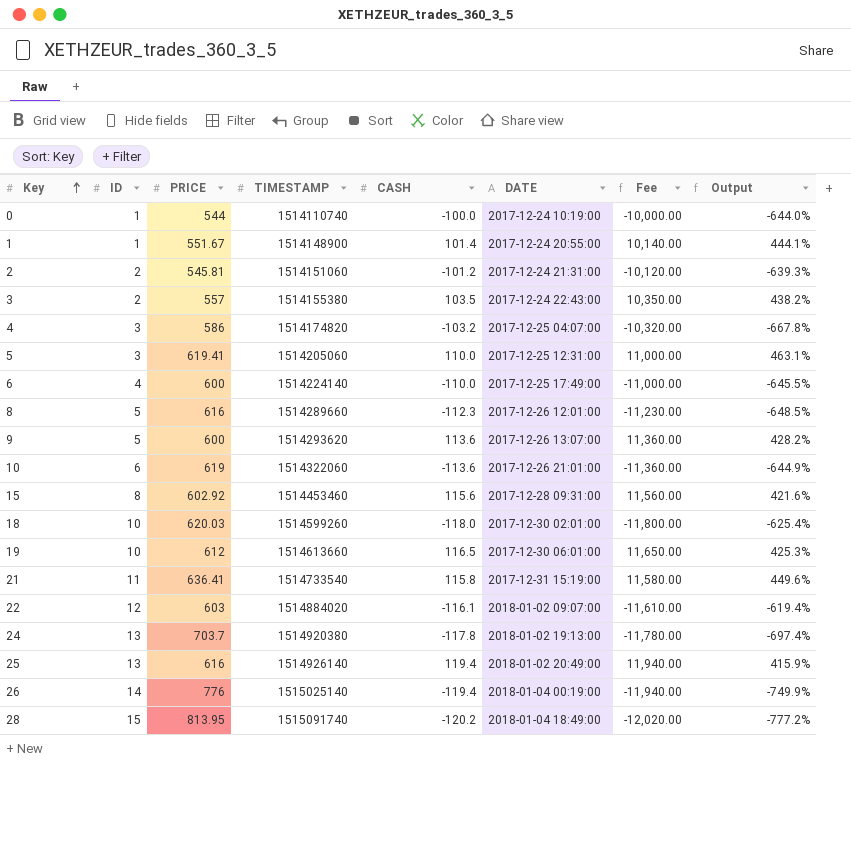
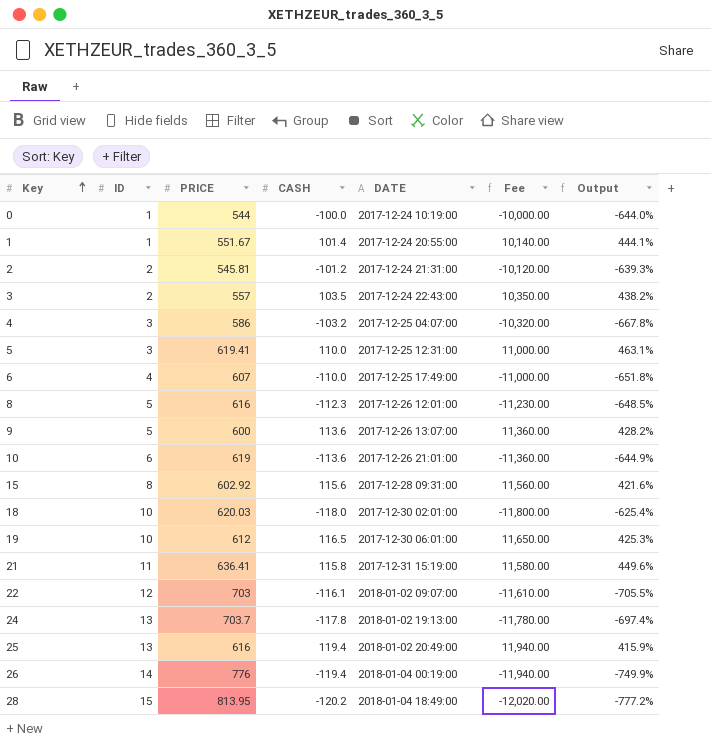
column TIMESTAMP | position: 4 -> none
6 | PRICE: 600 -> 607
6 | Output: -645.5% -> -651.8%
22 | PRICE: 603 -> 703
22 | Output: -619.4% -> -705.5%

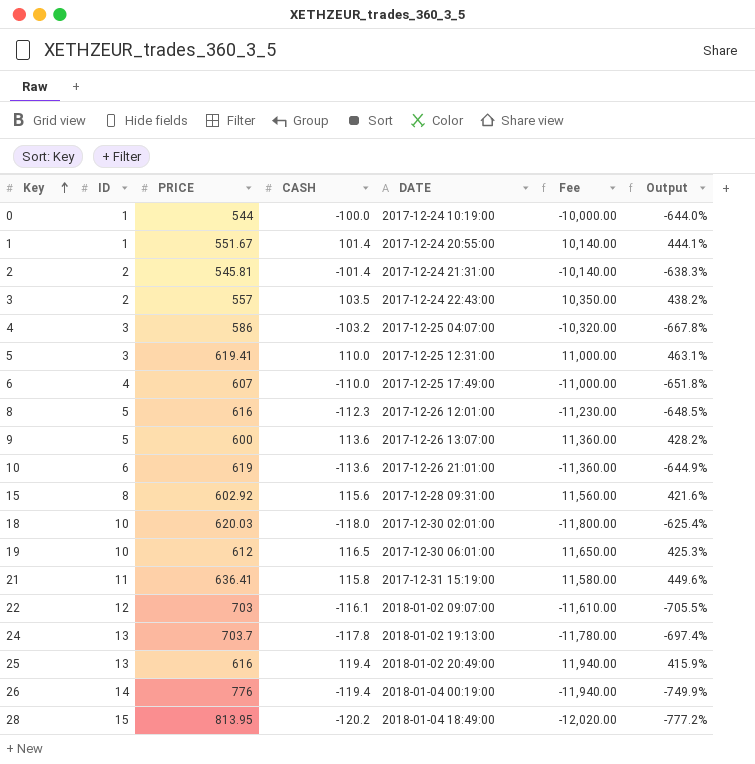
2 | CASH: -101.2 -> -101.4
2 | Fee: -10,120.00 -> -10,140.00
2 | Output: -639.3% -> -638.3%

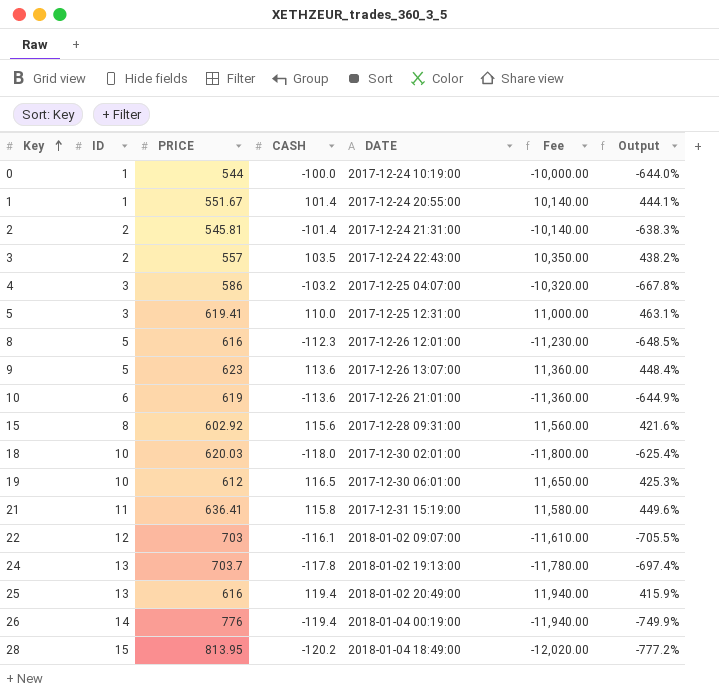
row 6: 4 | 607 | -110.0 | 2017-12-25 17:49:00 | -11,000.00 | -651.8% -> none
9 | PRICE: 600 -> 623
9 | Output: 428.2% -> 448.4%

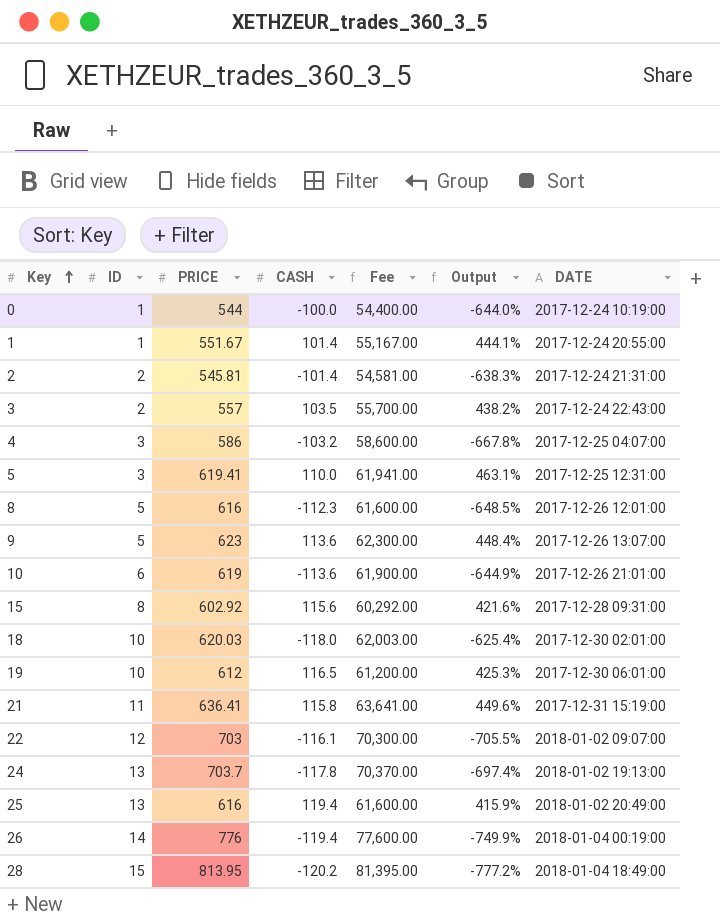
column Fee | formula: [CASH] * 100 -> [PRICE] * 100
column DATE | position: 5 -> 7

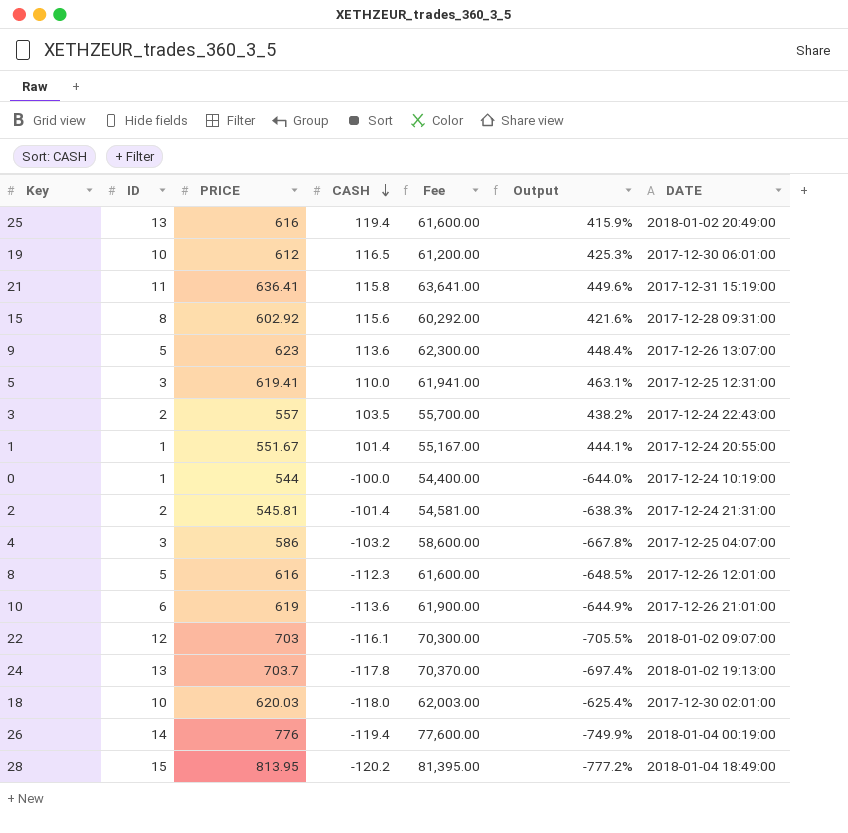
row order: Key ascending -> CASH descending

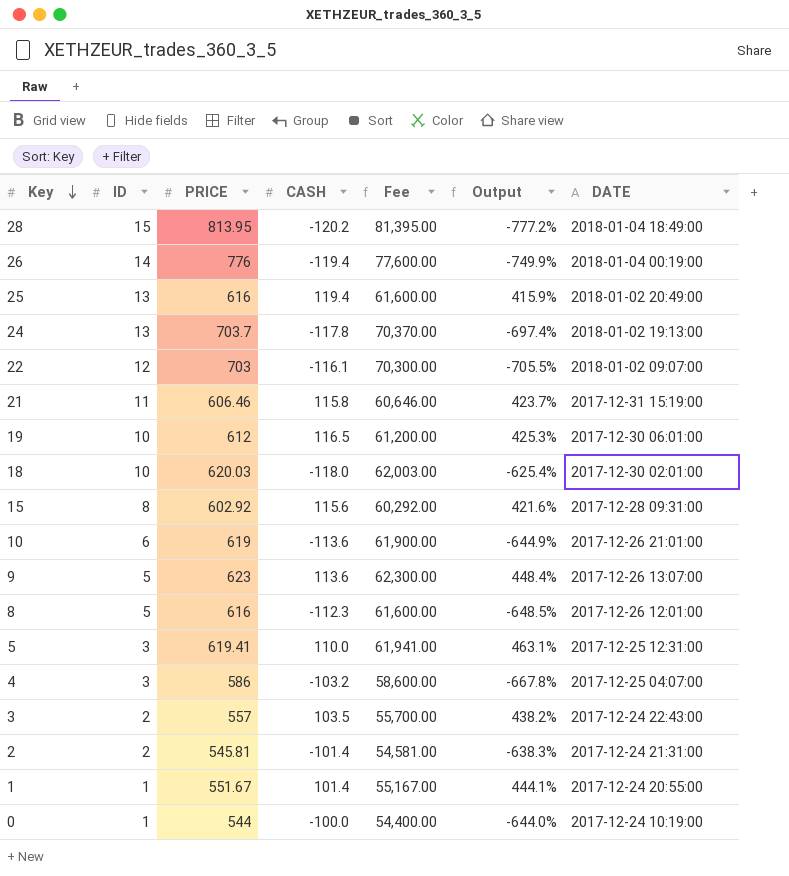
row order: CASH descending -> Key descending
21 | PRICE: 636.41 -> 606.46
21 | Fee: 63,641.00 -> 60,646.00
21 | Output: 449.6% -> 423.7%

